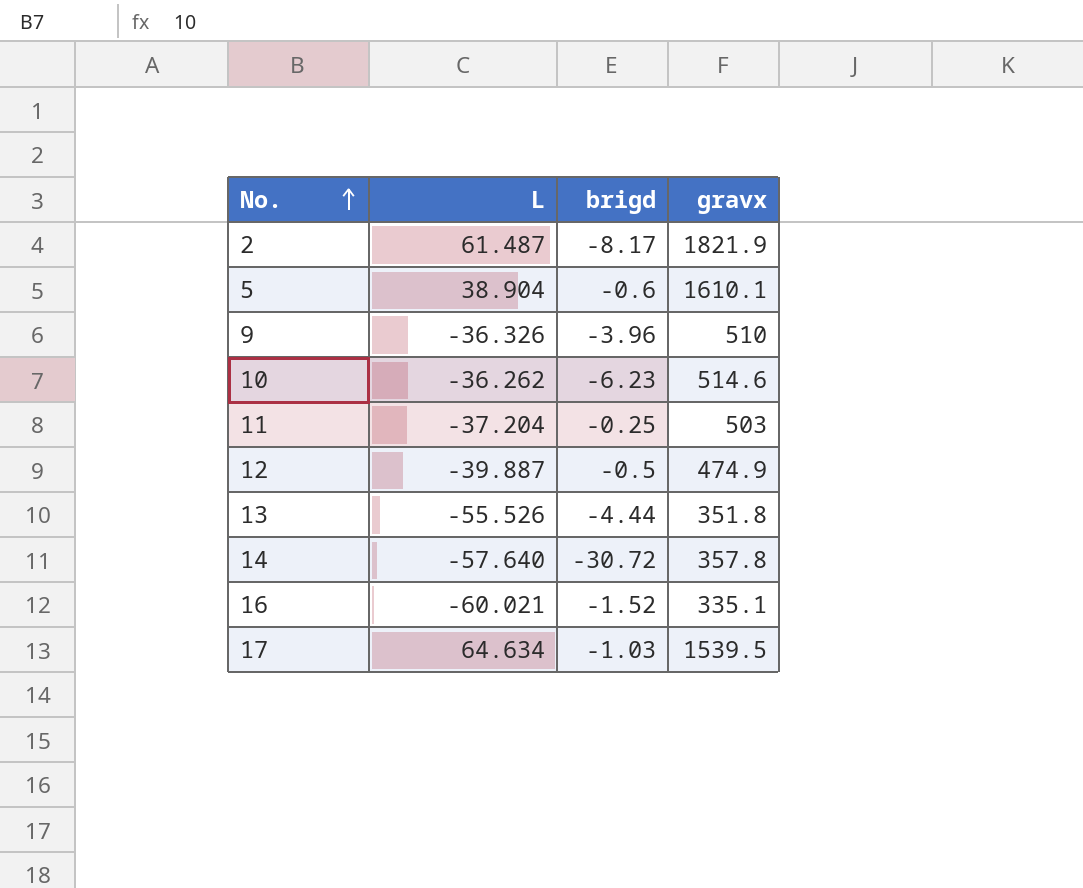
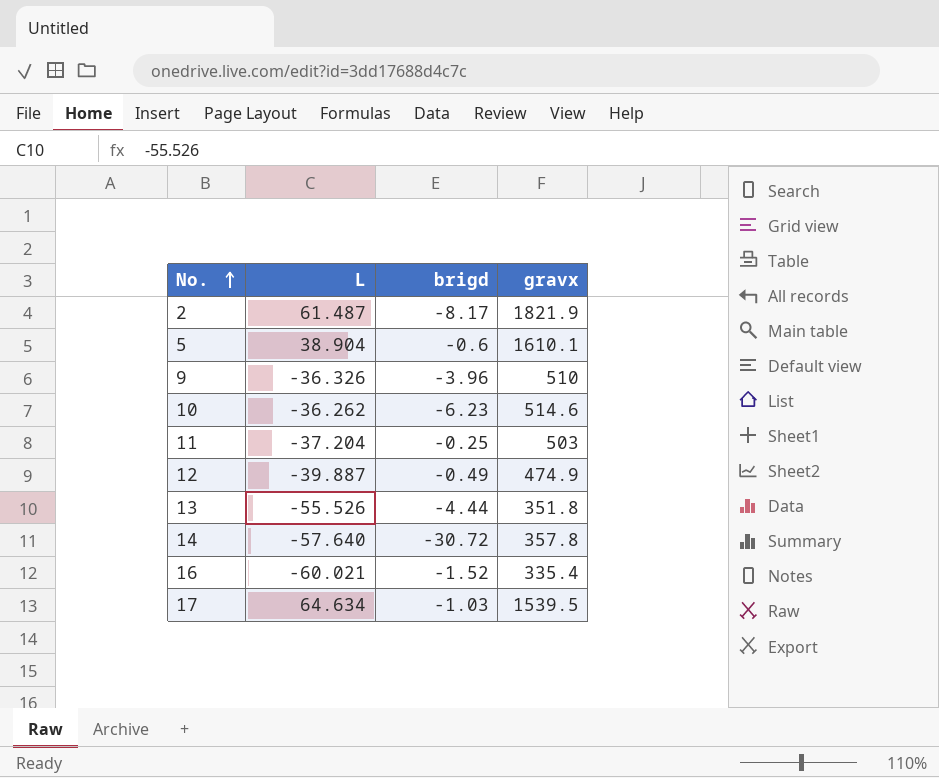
12 | brigd: -0.5 -> -0.49
16 | gravx: 335.1 -> 335.4

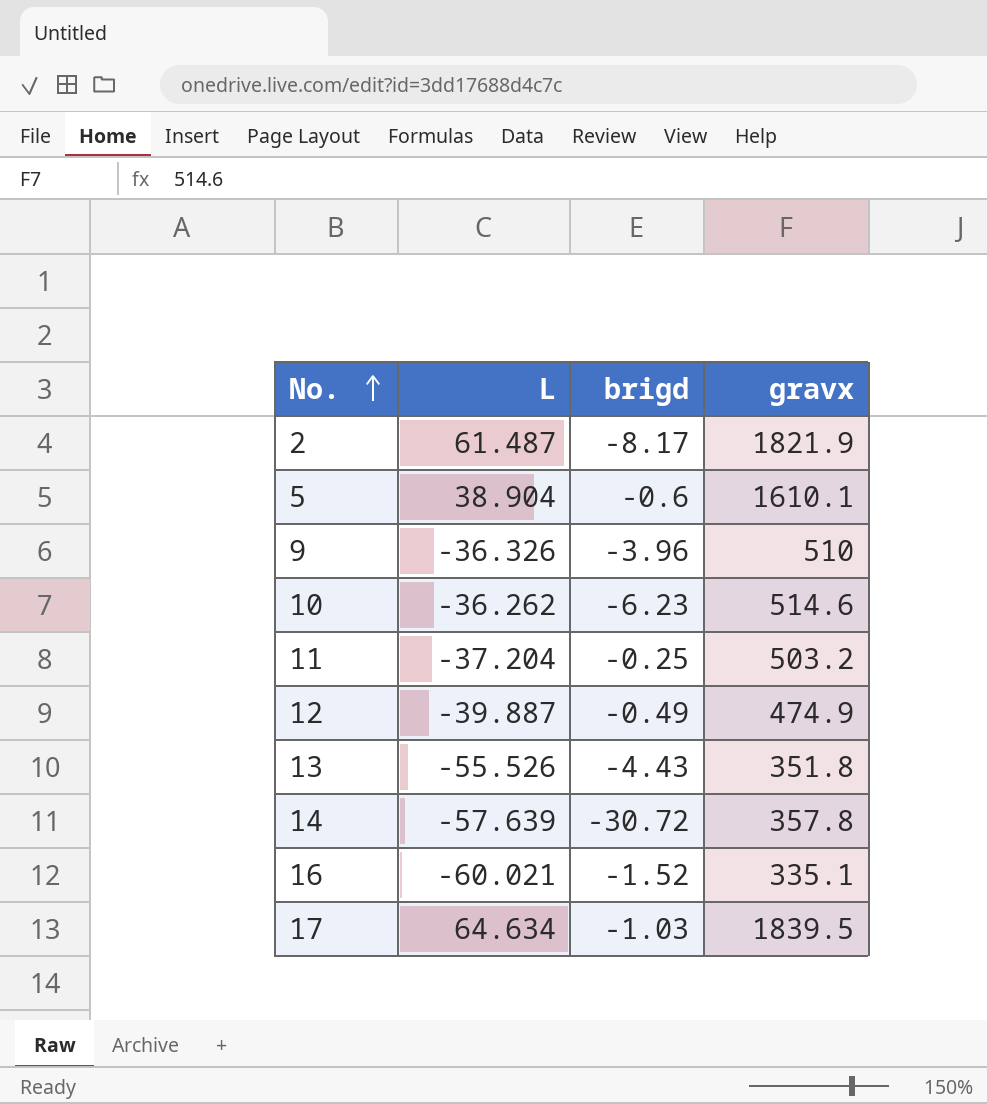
11 | gravx: 503 -> 503.2
13 | brigd: -4.44 -> -4.43
14 | L: -57.640 -> -57.639
16 | gravx: 335.4 -> 335.1
17 | gravx: 1539.5 -> 1839.5

